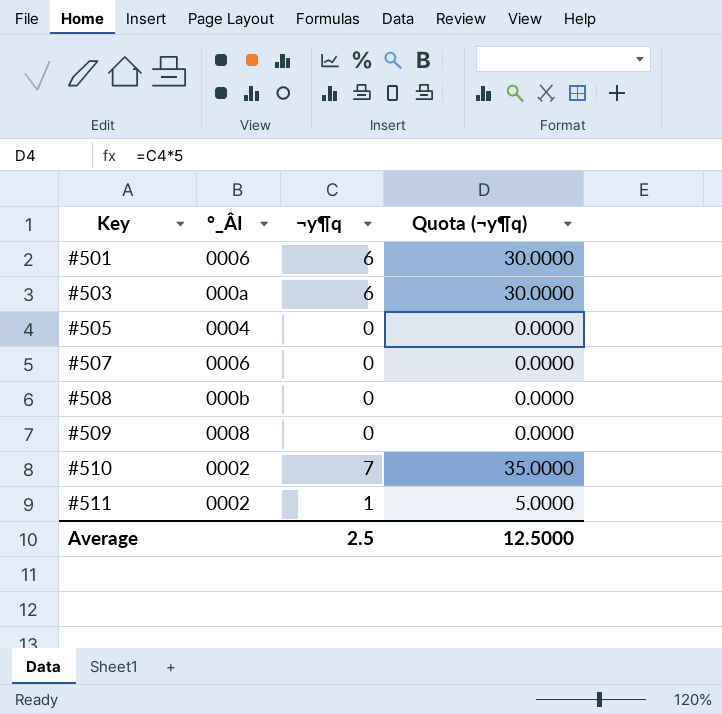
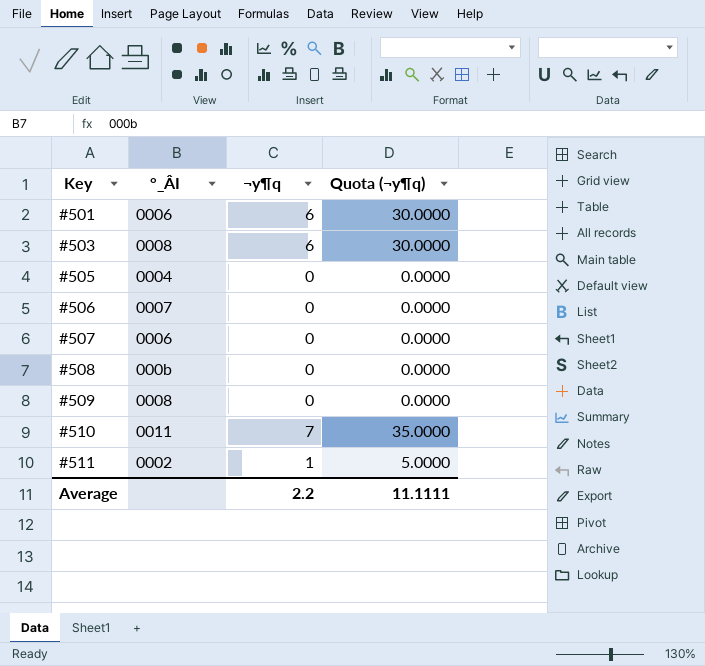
#503 | °_ÂI: 000a -> 0008
row #506: none -> 0007 | 0 | 0.0000
#510 | °_ÂI: 0002 -> 0011
Average | ¬y¶q: 2.5 -> 2.2
Average | Quota (¬y¶q): 12.5000 -> 11.1111

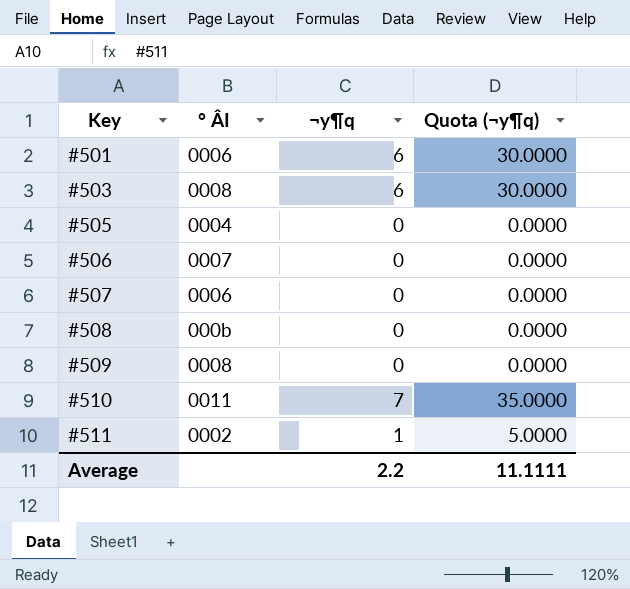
column name: °_ÂI -> ° ÂI

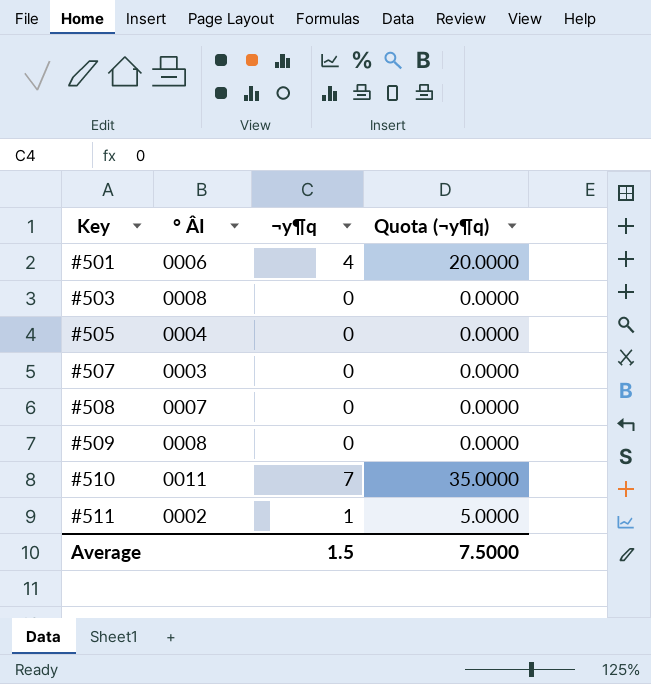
row #506: 0007 | 0 | 0.0000 -> none
#501 | ¬y¶q: 6 -> 4
#501 | Quota (¬y¶q): 30.0000 -> 20.0000
#503 | ¬y¶q: 6 -> 0
#503 | Quota (¬y¶q): 30.0000 -> 0.0000
#507 | ° ÂI: 0006 -> 0003
#508 | ° ÂI: 000b -> 0007
Average | ¬y¶q: 2.2 -> 1.5
Average | Quota (¬y¶q): 11.1111 -> 7.5000

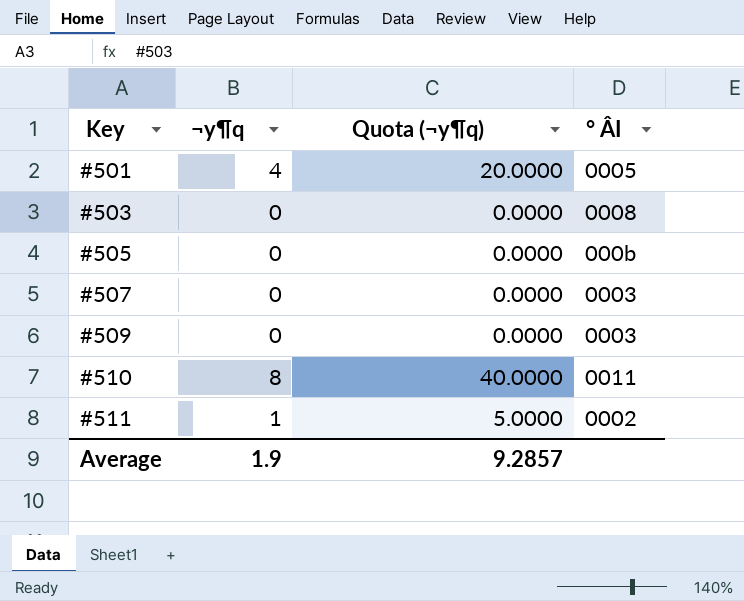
column ° ÂI | position: 2 -> 4
row #508: 0007 | 0 | 0.0000 -> none
#501 | ° ÂI: 0006 -> 0005
#505 | ° ÂI: 0004 -> 000b
#509 | ° ÂI: 0008 -> 0003
#510 | ¬y¶q: 7 -> 8
#510 | Quota (¬y¶q): 35.0000 -> 40.0000
Average | ¬y¶q: 1.5 -> 1.9
Average | Quota (¬y¶q): 7.5000 -> 9.2857

